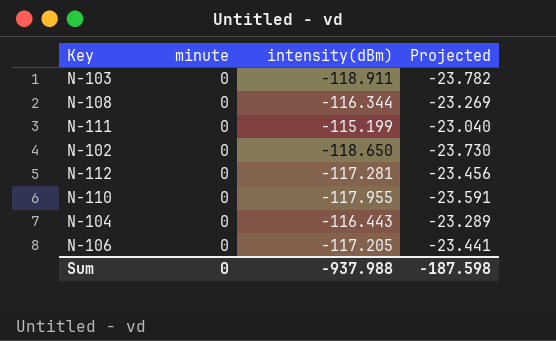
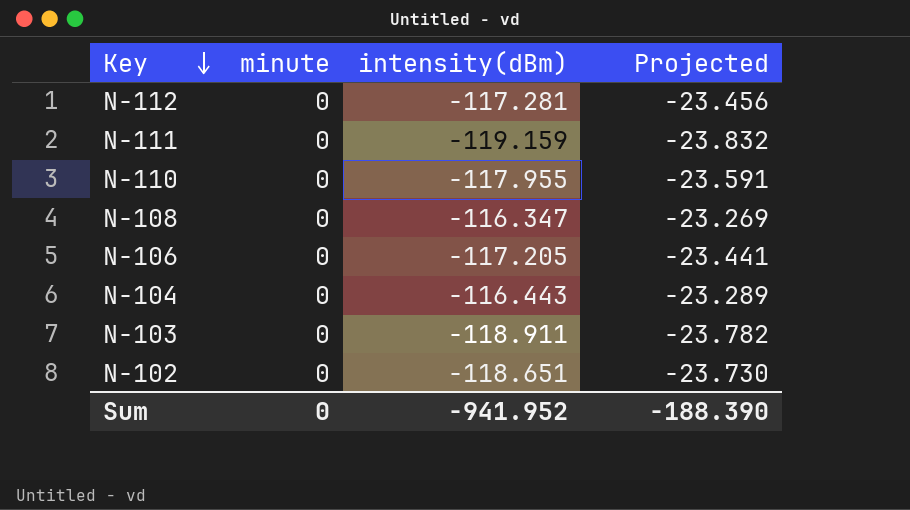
row order: none -> Key descending
N-111 | intensity(dBm): -115.199 -> -119.159
N-111 | Projected: -23.040 -> -23.832
N-108 | intensity(dBm): -116.344 -> -116.347
N-102 | intensity(dBm): -118.650 -> -118.651
Sum | intensity(dBm): -937.988 -> -941.952
Sum | Projected: -187.598 -> -188.390

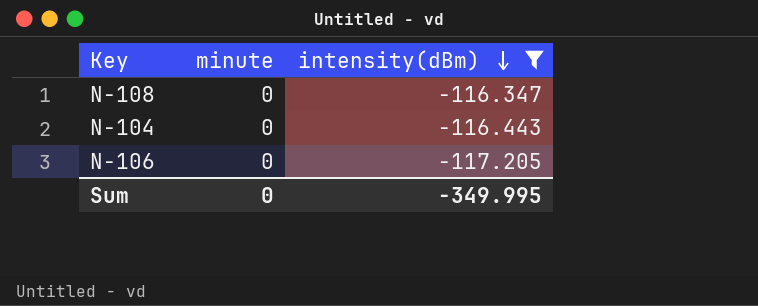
filter: none -> intensity(dBm) >= -117.205
row order: Key descending -> intensity(dBm) descending
column Projected | formula: [intensity(dBm)] * 0.2 -> none
Sum | intensity(dBm): -941.952 -> -349.995

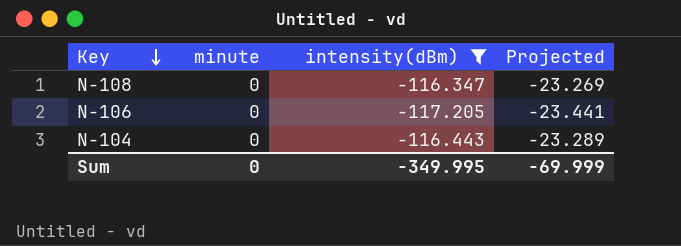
row order: intensity(dBm) descending -> Key descending
column Projected | formula: none -> [intensity(dBm)] * 0.2

